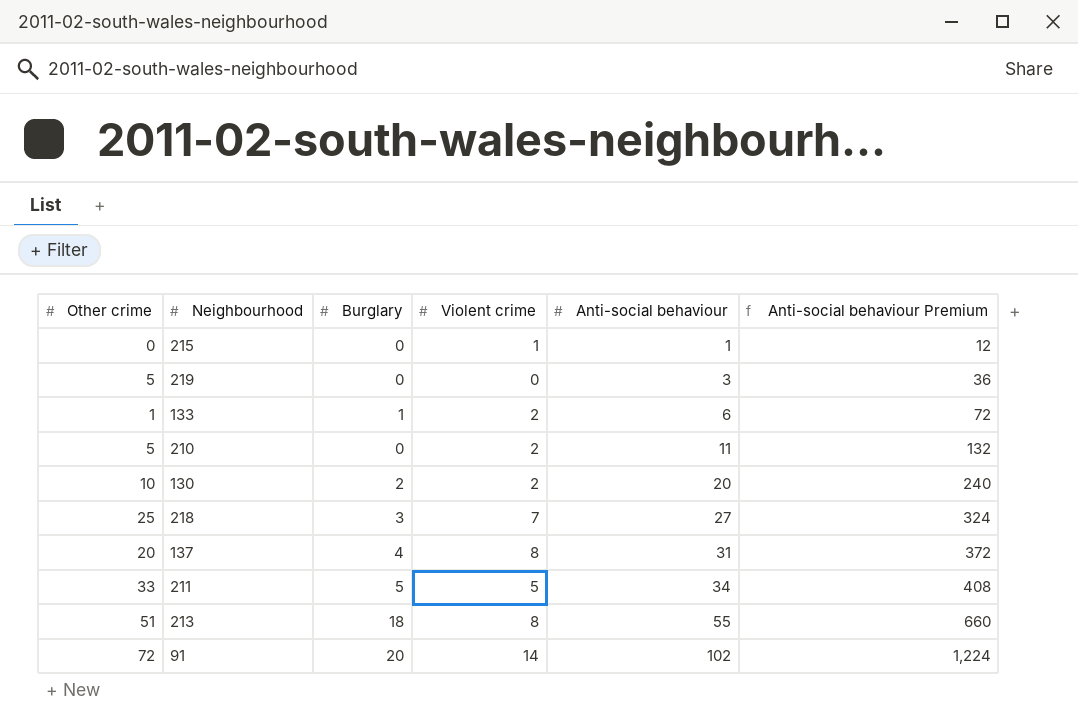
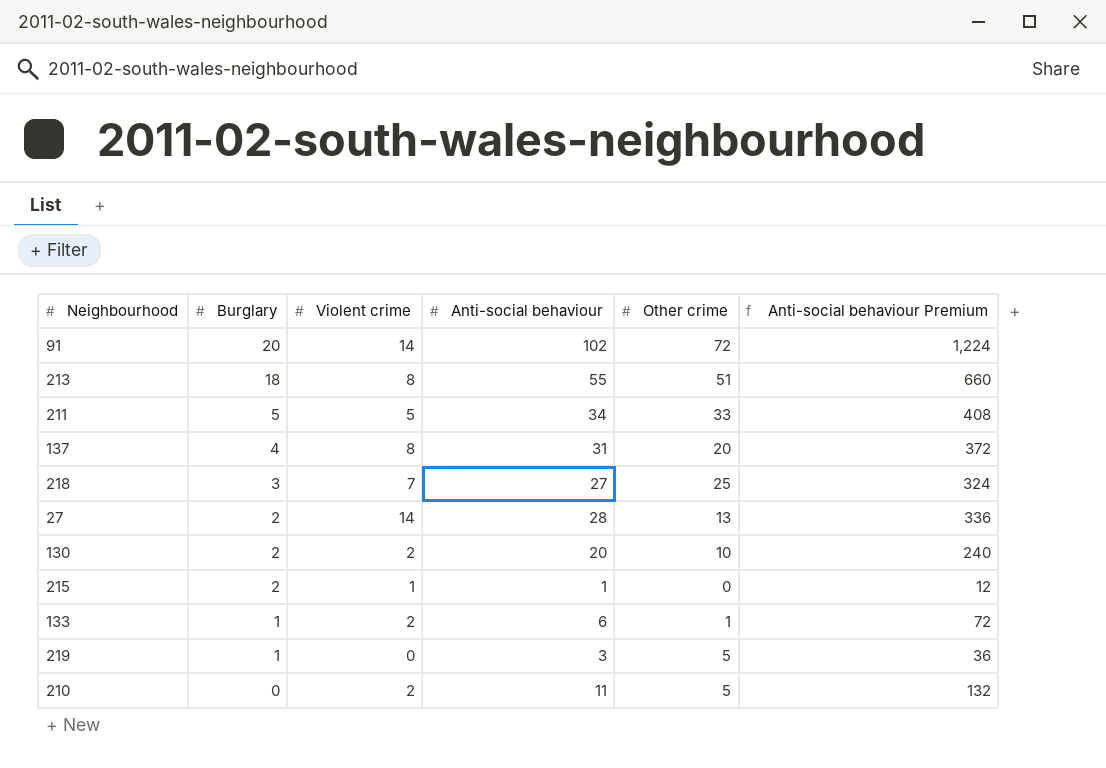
row order: Anti-social behaviour ascending -> Burglary descending
column Other crime | position: 1 -> 5
row 27: none -> 2 | 14 | 28 | 13 | 336
215 | Burglary: 0 -> 2
219 | Burglary: 0 -> 1

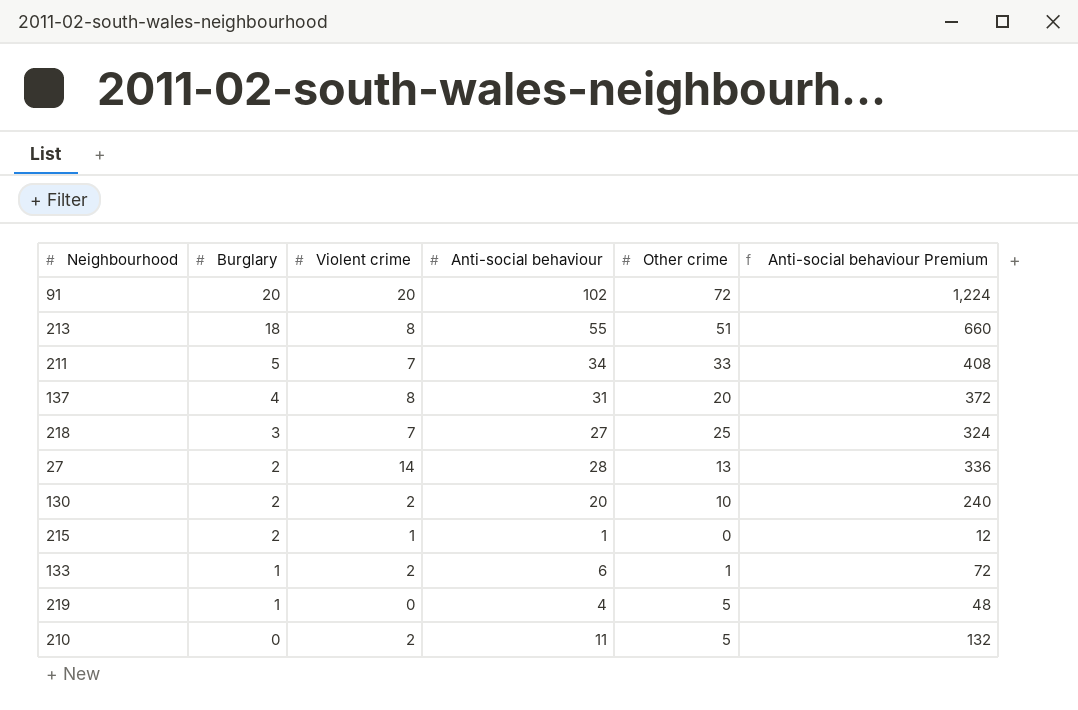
91 | Violent crime: 14 -> 20
211 | Violent crime: 5 -> 7
219 | Anti-social behaviour: 3 -> 4
219 | Anti-social behaviour Premium: 36 -> 48

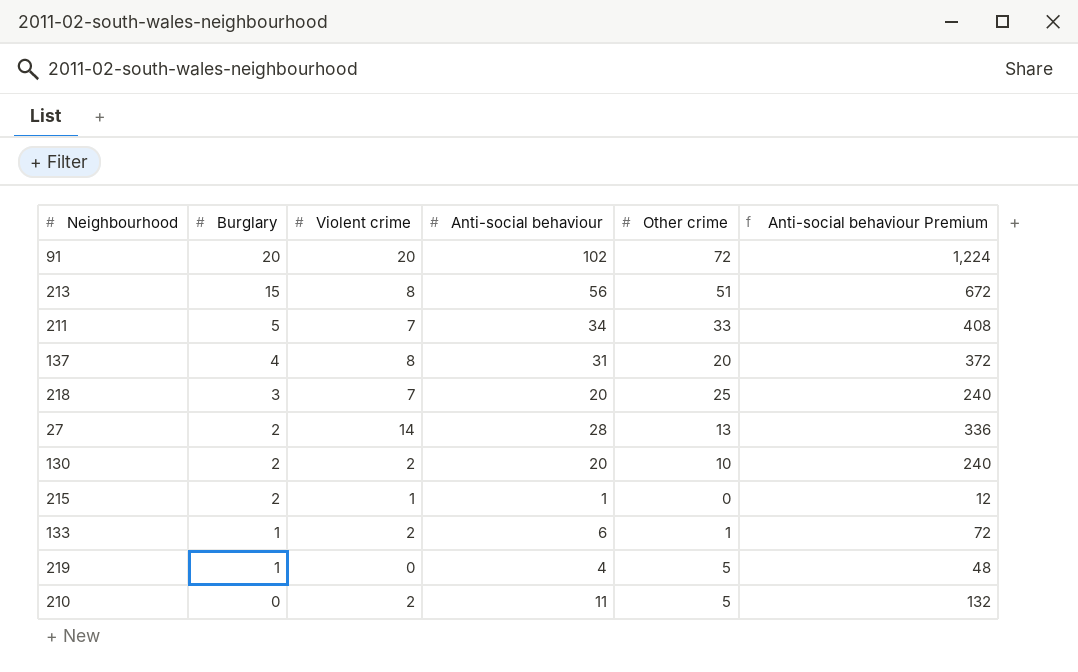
213 | Burglary: 18 -> 15
213 | Anti-social behaviour: 55 -> 56
213 | Anti-social behaviour Premium: 660 -> 672
218 | Anti-social behaviour: 27 -> 20
218 | Anti-social behaviour Premium: 324 -> 240

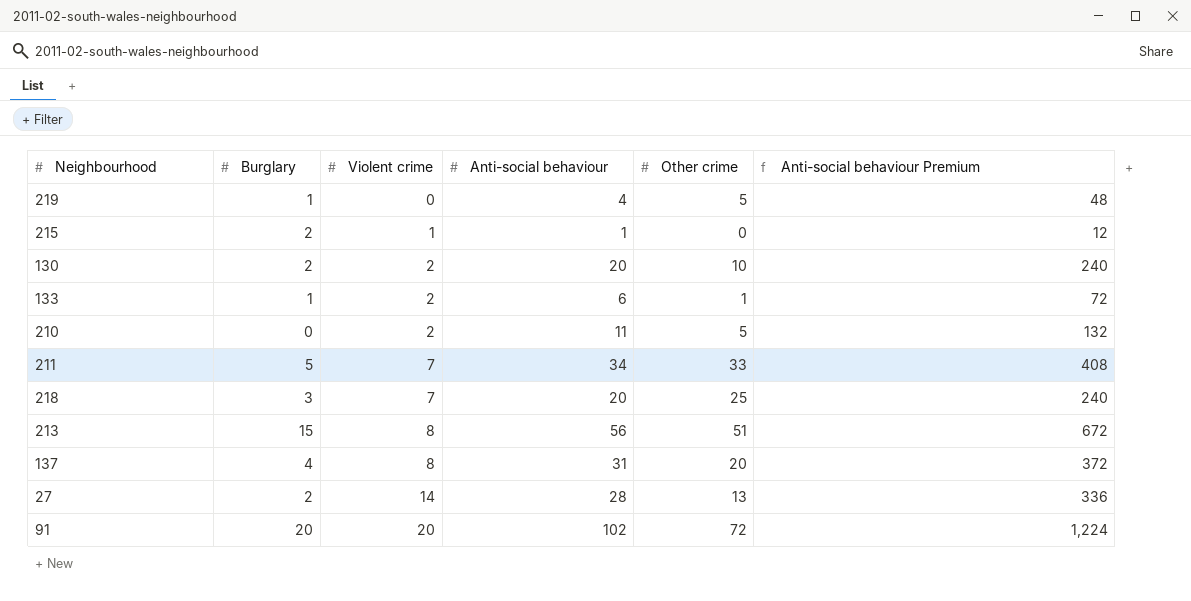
row order: Burglary descending -> Violent crime ascending

